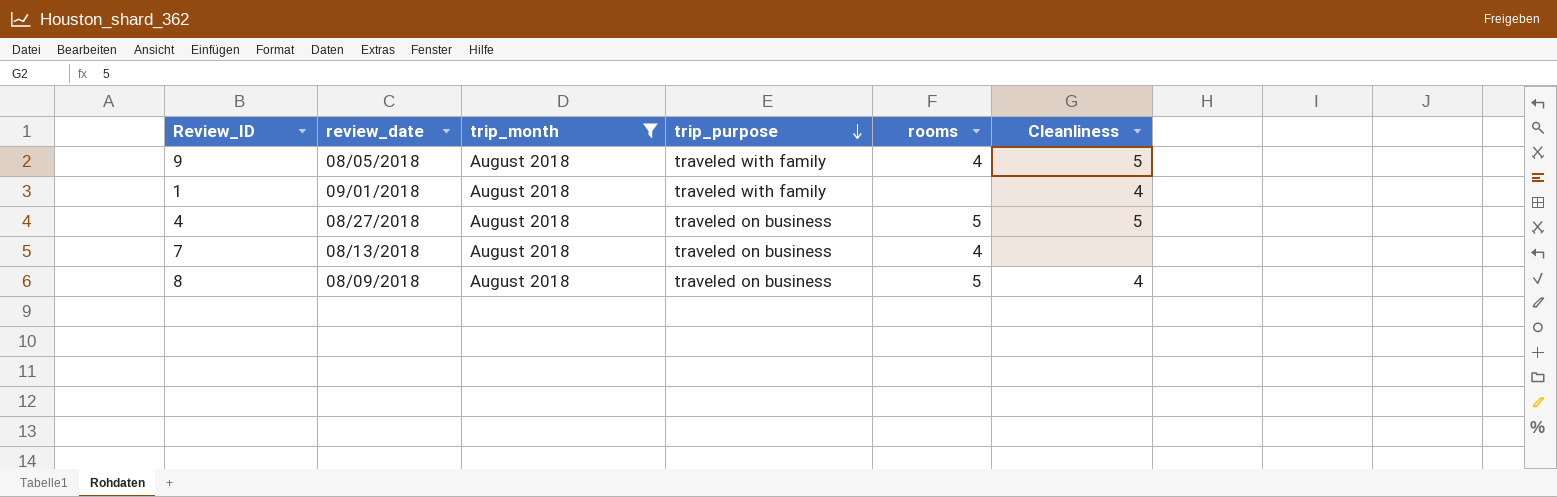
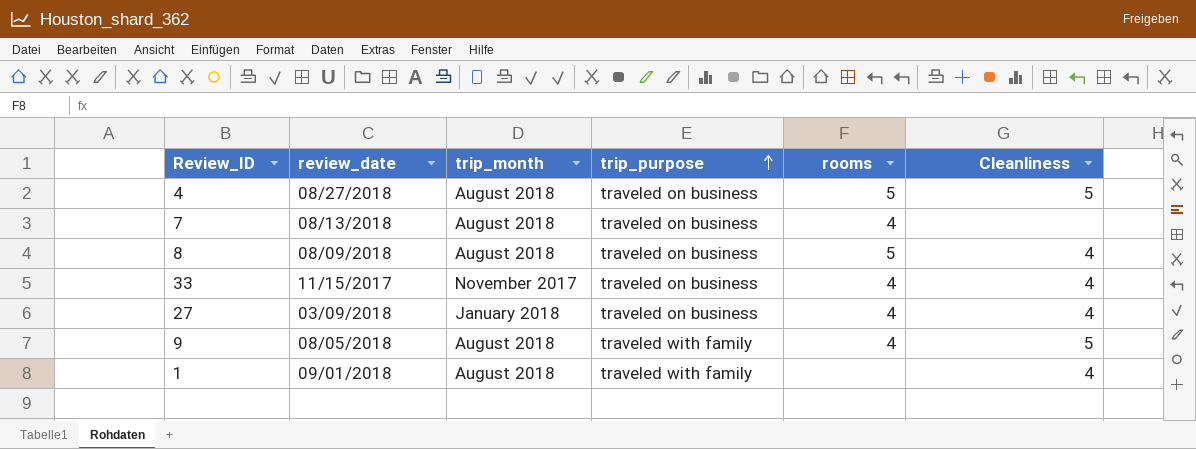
filter: trip_month = August 2018 -> none
row order: trip_purpose descending -> trip_purpose ascending

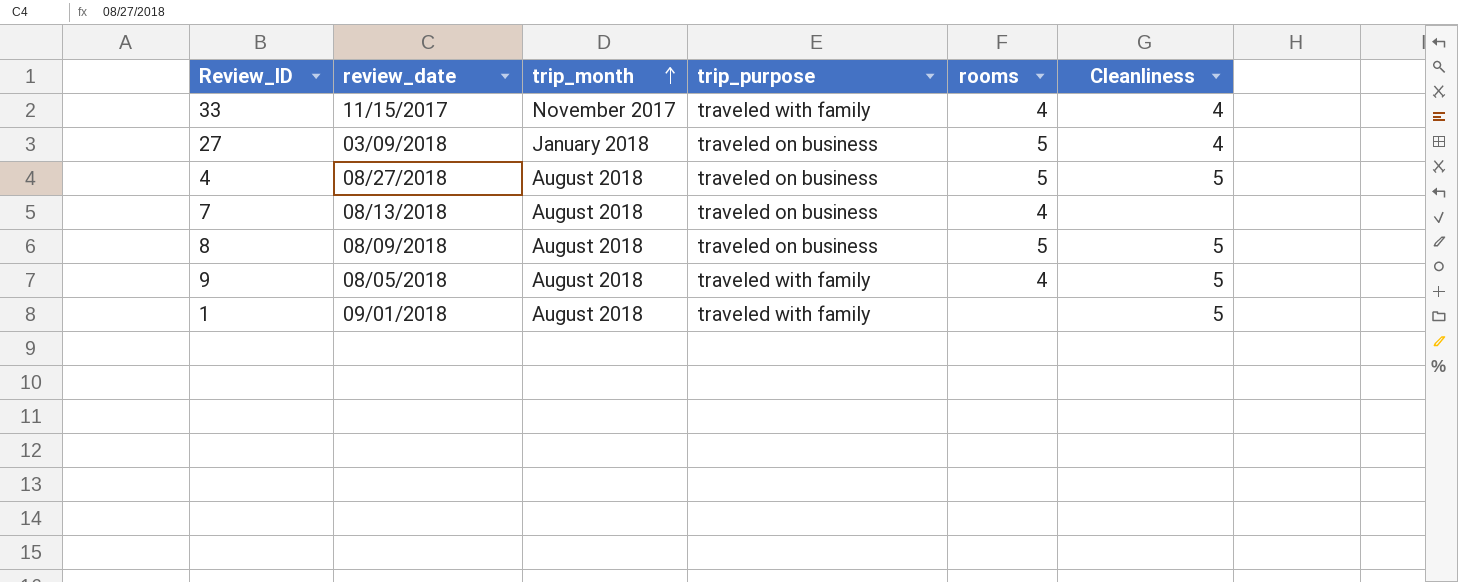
row order: trip_purpose ascending -> trip_month ascending
33 | trip_purpose: traveled on business -> traveled with family
27 | rooms: 4 -> 5
8 | Cleanliness: 4 -> 5
1 | Cleanliness: 4 -> 5

